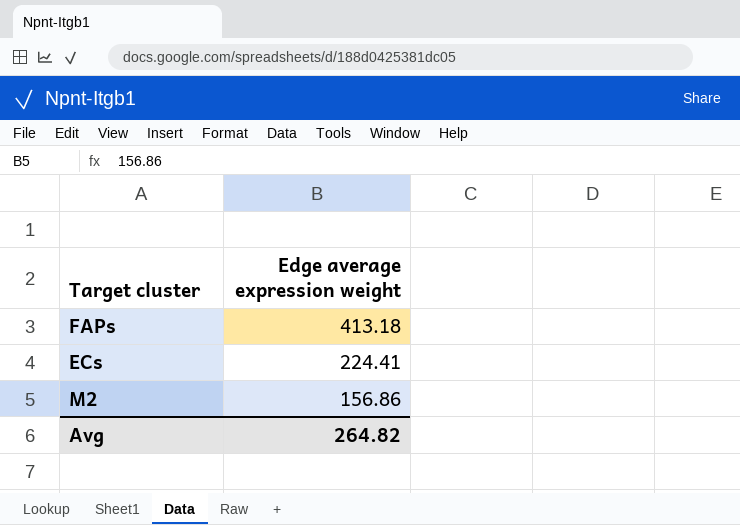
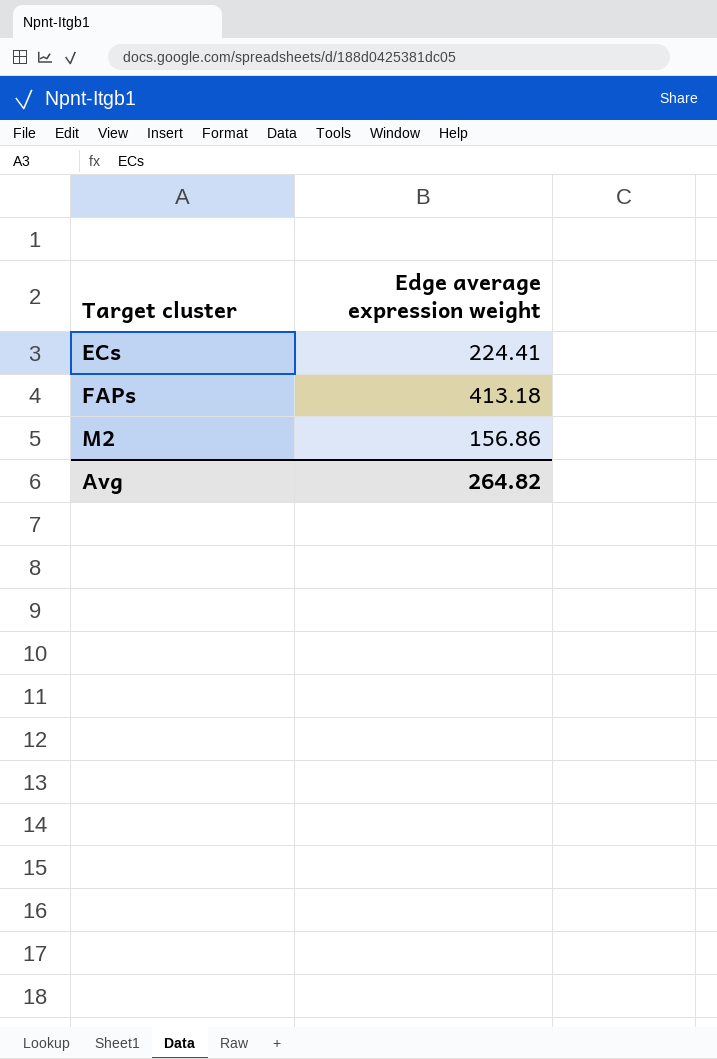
row order: Edge average expression weight descending -> Target cluster ascending

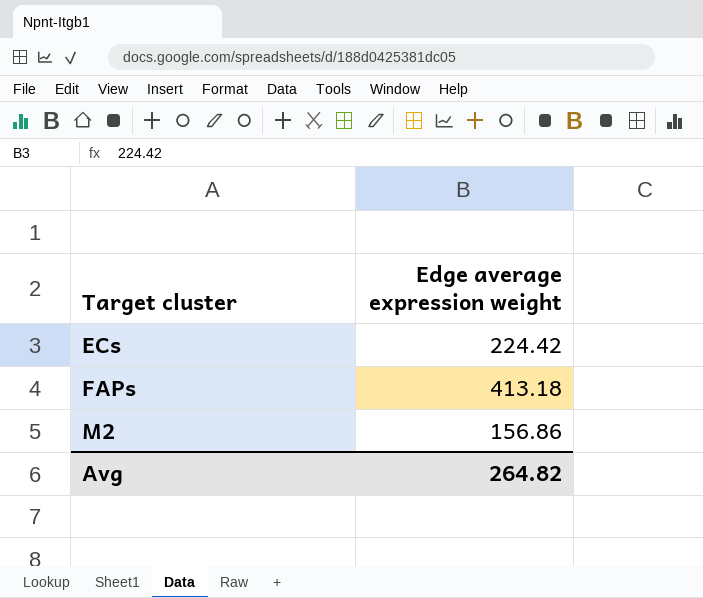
ECs | Edge average expression weight: 224.41 -> 224.42

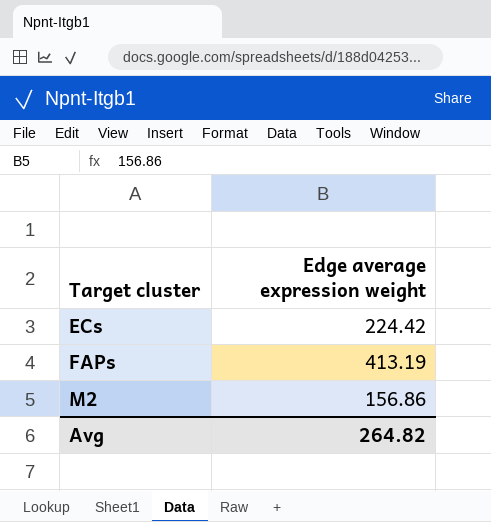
FAPs | Edge average expression weight: 413.18 -> 413.19

